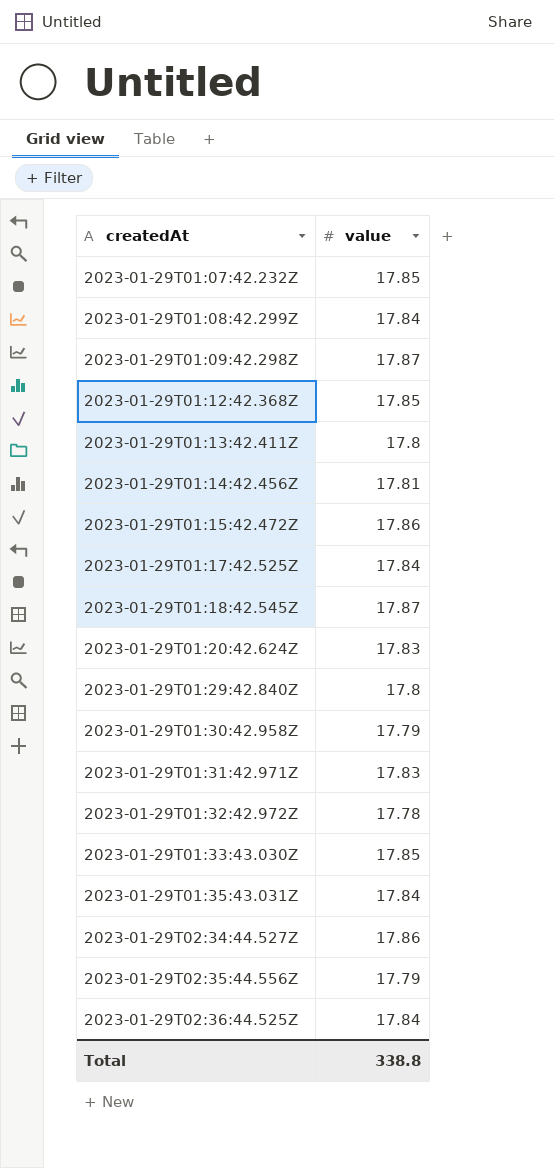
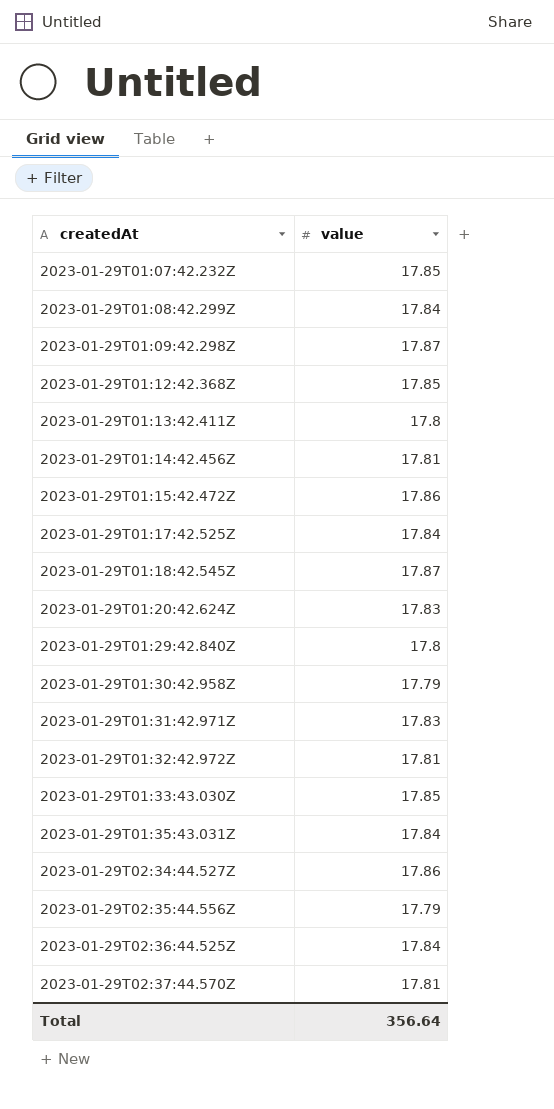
2023-01-29T01:32:42.972Z | value: 17.78 -> 17.81
row 2023-01-29T02:37:44.570Z: none -> 17.81
Total | value: 338.8 -> 356.64

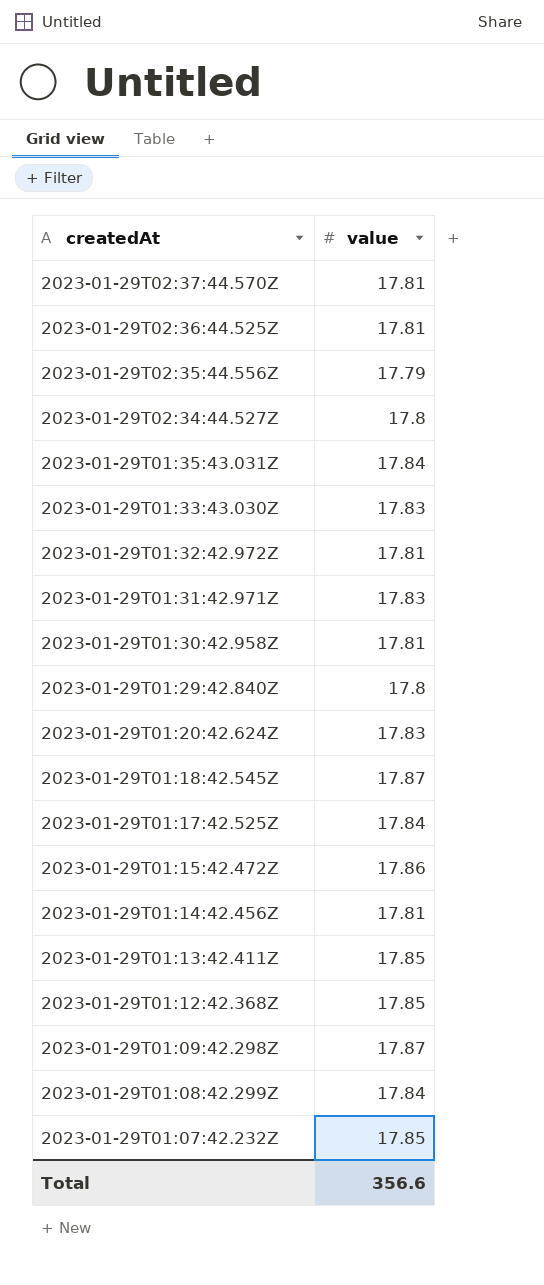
row order: createdAt ascending -> createdAt descending
2023-01-29T02:36:44.525Z | value: 17.84 -> 17.81
2023-01-29T02:34:44.527Z | value: 17.86 -> 17.8
2023-01-29T01:33:43.030Z | value: 17.85 -> 17.83
2023-01-29T01:30:42.958Z | value: 17.79 -> 17.81
2023-01-29T01:13:42.411Z | value: 17.8 -> 17.85
Total | value: 356.64 -> 356.6

